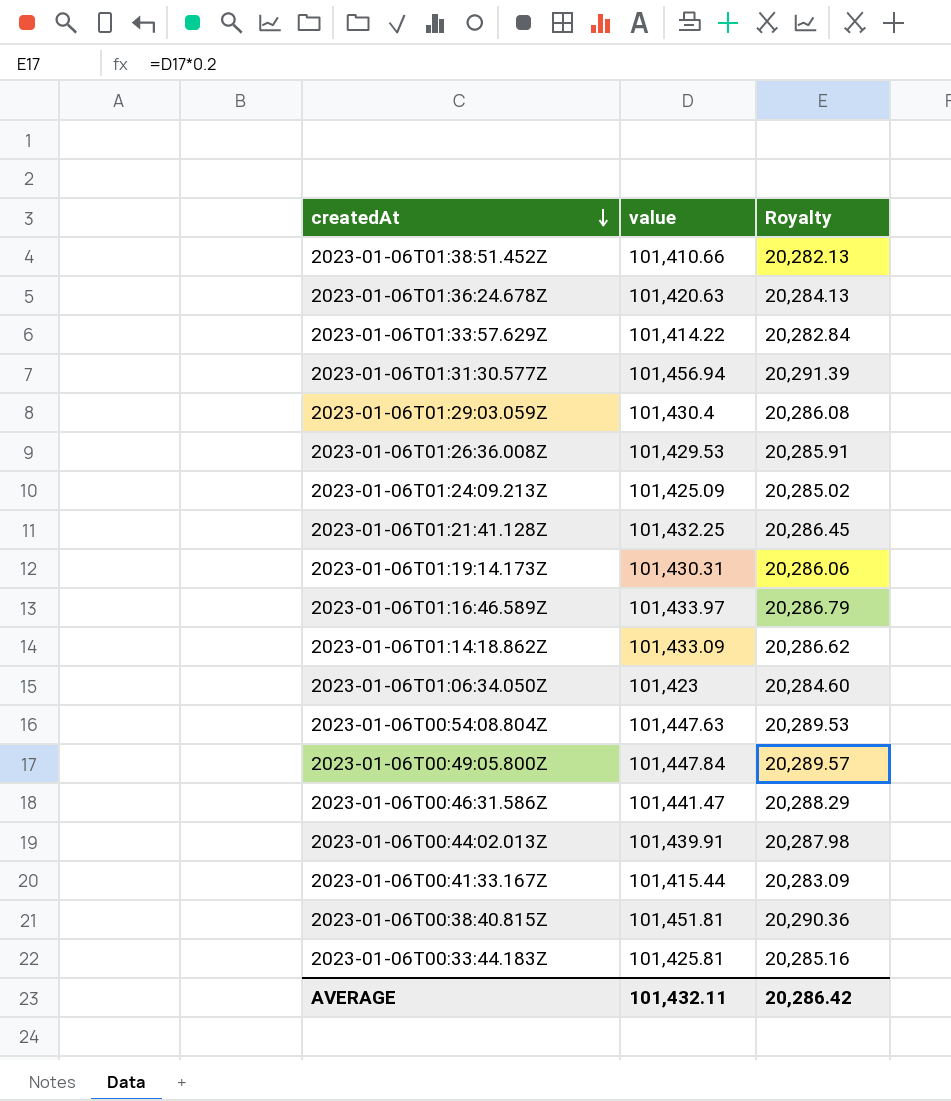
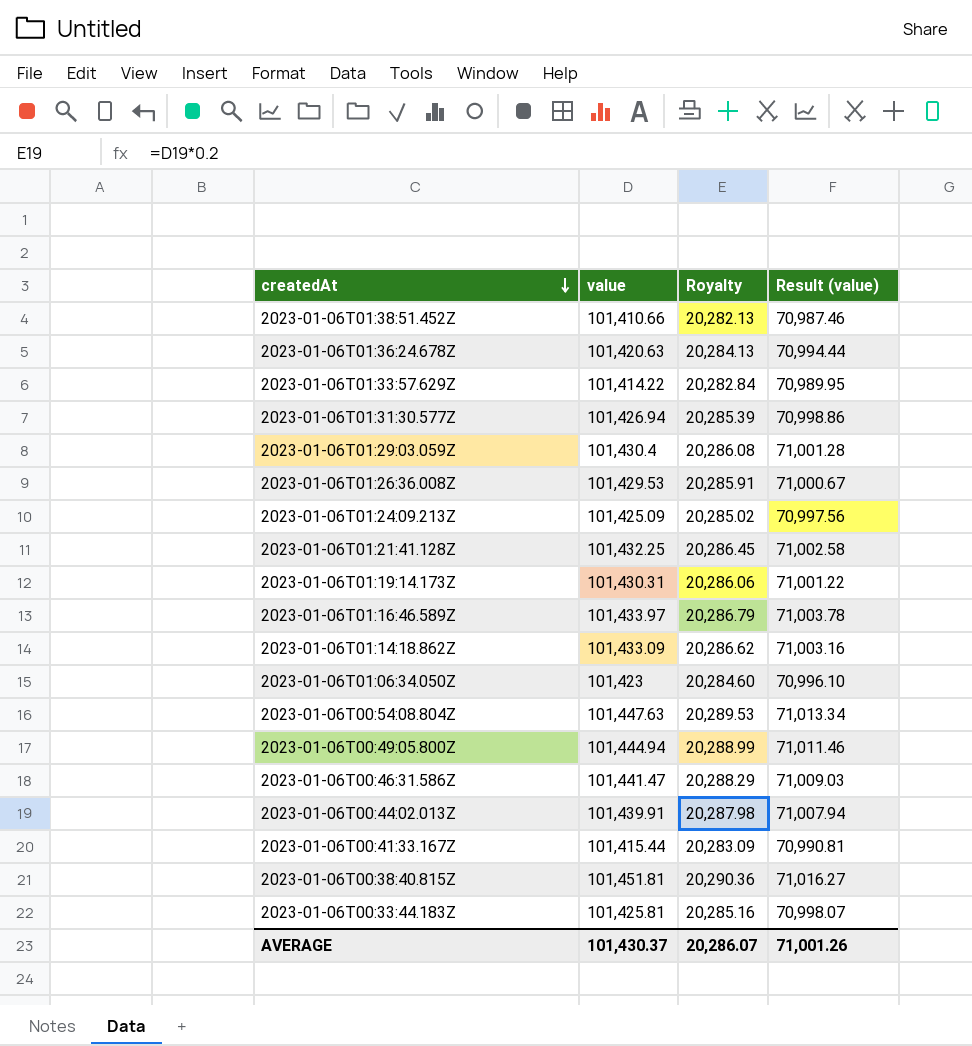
column Result (value) | formula: none -> [value] * 0.7
2023-01-06T01:31:30.577Z | value: 101,456.94 -> 101,426.94
2023-01-06T01:31:30.577Z | Royalty: 20,291.39 -> 20,285.39
2023-01-06T00:49:05.800Z | value: 101,447.84 -> 101,444.94
2023-01-06T00:49:05.800Z | Royalty: 20,289.57 -> 20,288.99
AVERAGE | value: 101,432.11 -> 101,430.37
AVERAGE | Royalty: 20,286.42 -> 20,286.07

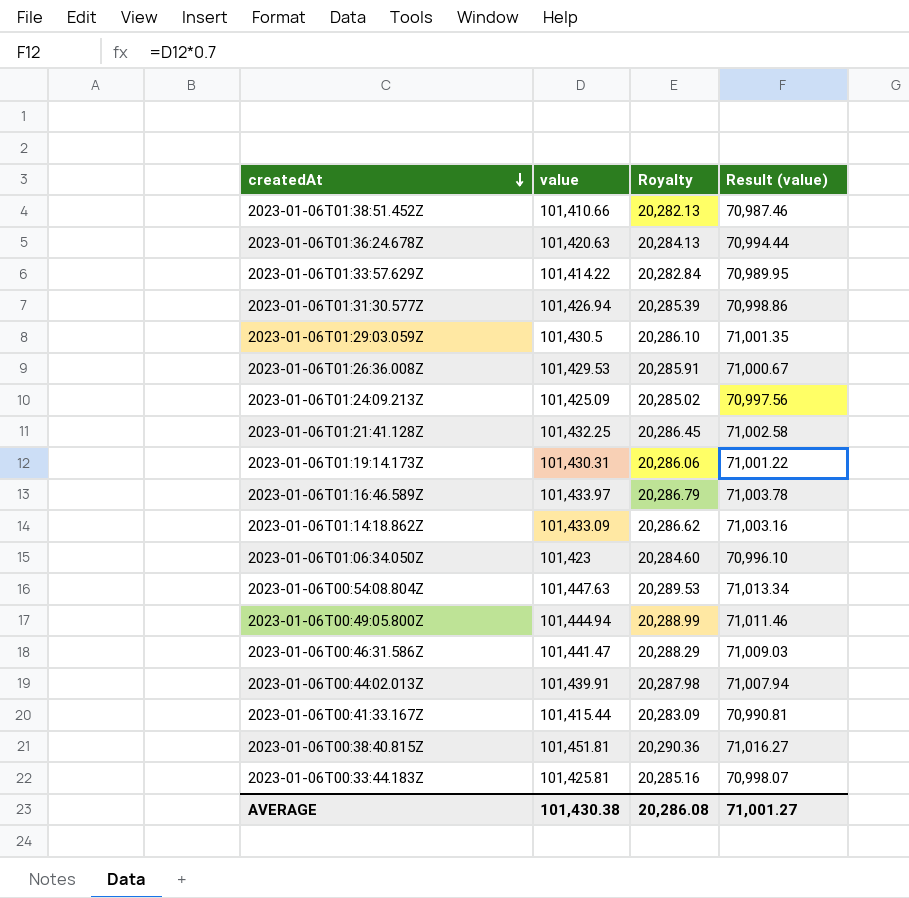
2023-01-06T01:29:03.059Z | value: 101,430.4 -> 101,430.5
2023-01-06T01:29:03.059Z | Royalty: 20,286.08 -> 20,286.10
2023-01-06T01:29:03.059Z | Result (value): 71,001.28 -> 71,001.35
AVERAGE | value: 101,430.37 -> 101,430.38
AVERAGE | Royalty: 20,286.07 -> 20,286.08
AVERAGE | Result (value): 71,001.26 -> 71,001.27

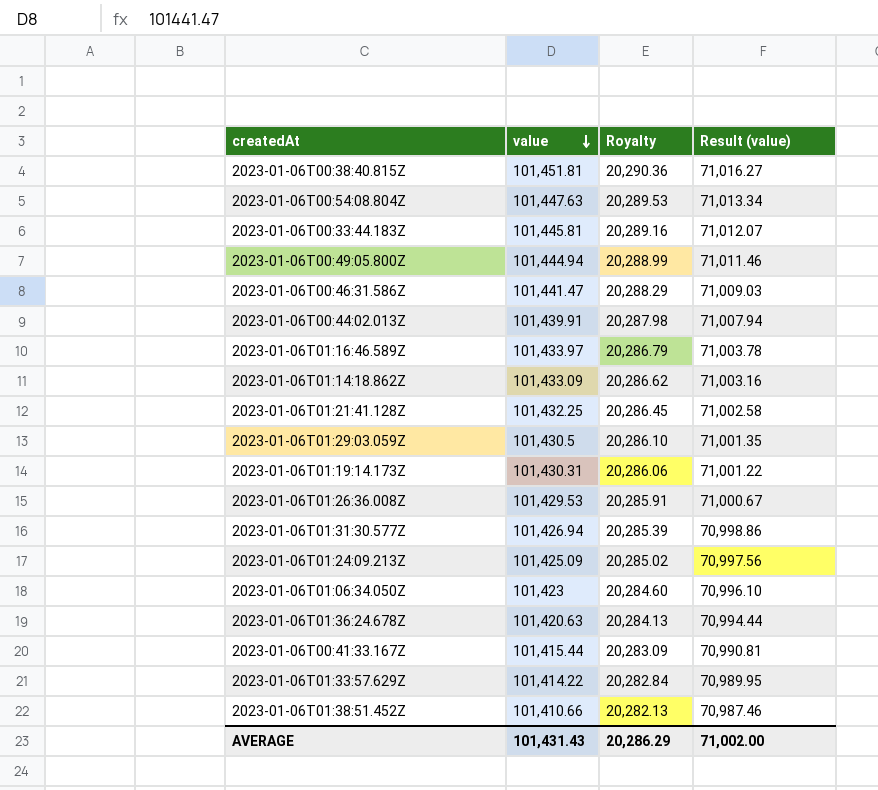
row order: createdAt descending -> value descending
2023-01-06T00:33:44.183Z | value: 101,425.81 -> 101,445.81
2023-01-06T00:33:44.183Z | Royalty: 20,285.16 -> 20,289.16
2023-01-06T00:33:44.183Z | Result (value): 70,998.07 -> 71,012.07
AVERAGE | value: 101,430.38 -> 101,431.43
AVERAGE | Royalty: 20,286.08 -> 20,286.29
AVERAGE | Result (value): 71,001.27 -> 71,002.00

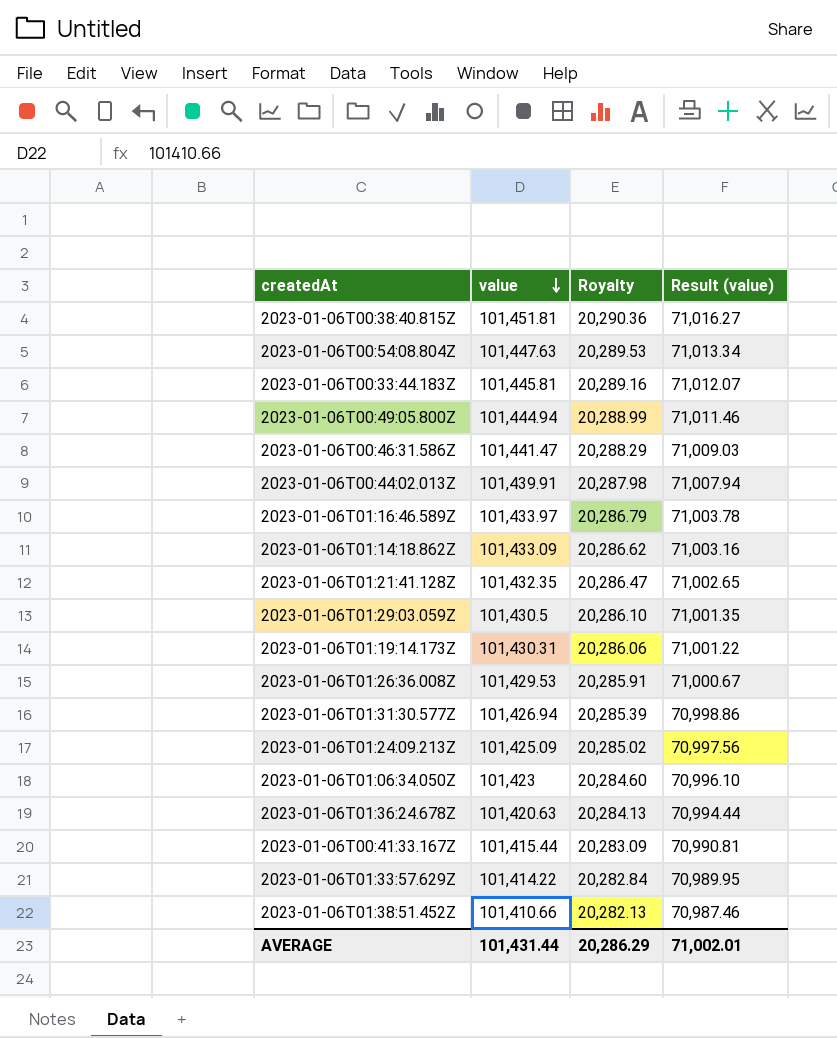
2023-01-06T01:21:41.128Z | value: 101,432.25 -> 101,432.35
2023-01-06T01:21:41.128Z | Royalty: 20,286.45 -> 20,286.47
2023-01-06T01:21:41.128Z | Result (value): 71,002.58 -> 71,002.65
AVERAGE | value: 101,431.43 -> 101,431.44
AVERAGE | Result (value): 71,002.00 -> 71,002.01

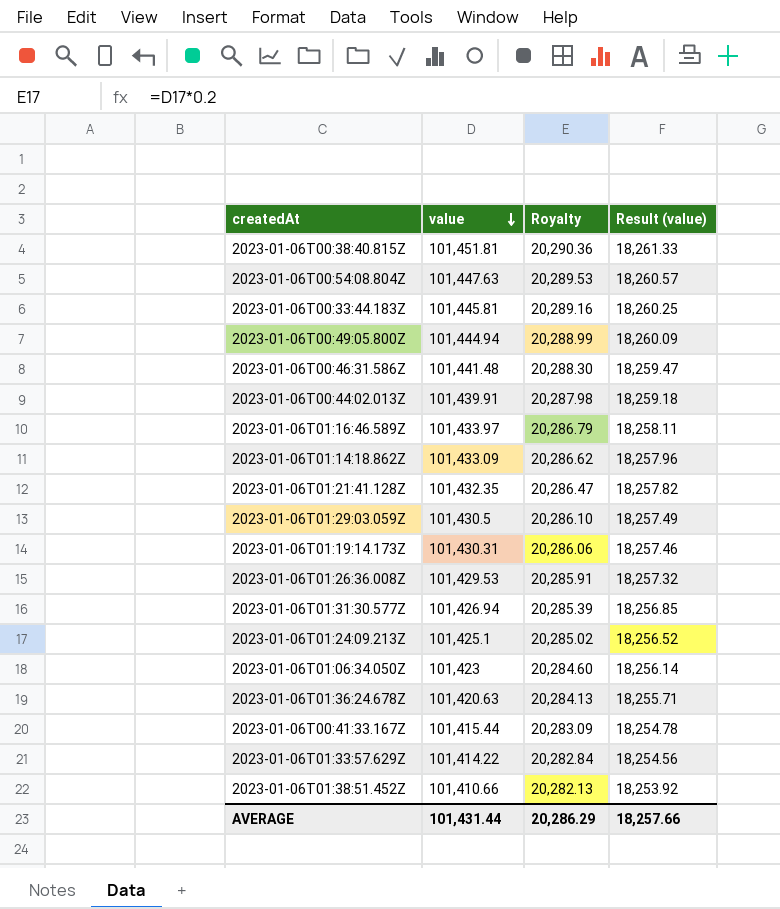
column Result (value) | formula: [value] * 0.7 -> [value] * 0.18
2023-01-06T00:46:31.586Z | value: 101,441.47 -> 101,441.48
2023-01-06T00:46:31.586Z | Royalty: 20,288.29 -> 20,288.30
2023-01-06T01:24:09.213Z | value: 101,425.09 -> 101,425.1
AVERAGE | Result (value): 71,002.01 -> 18,257.66

